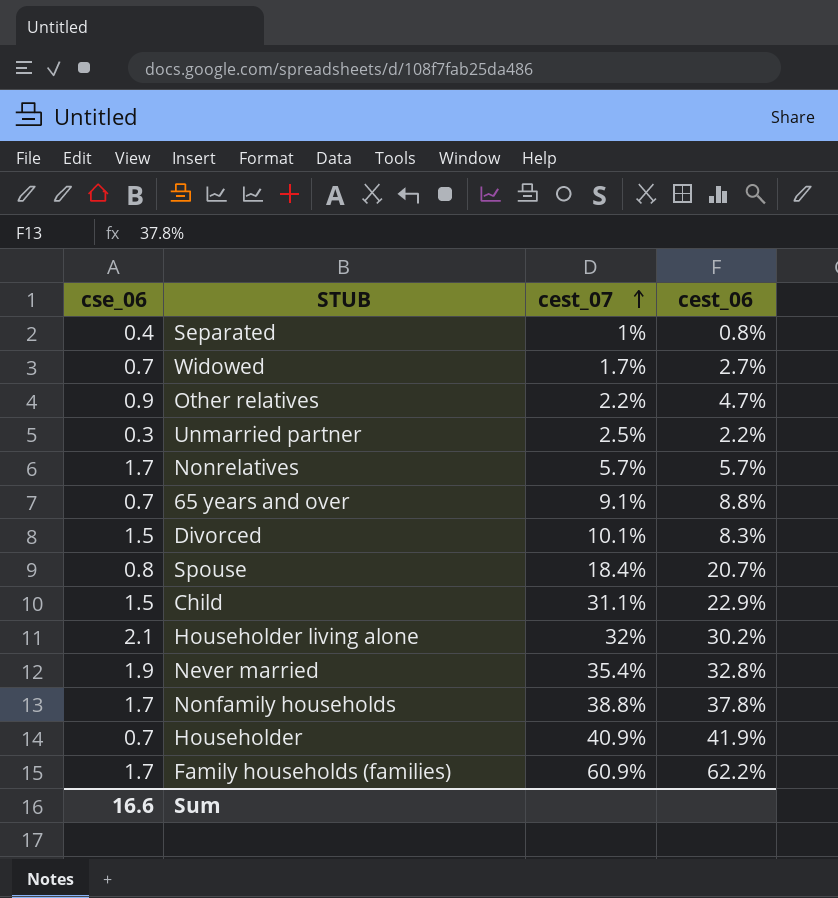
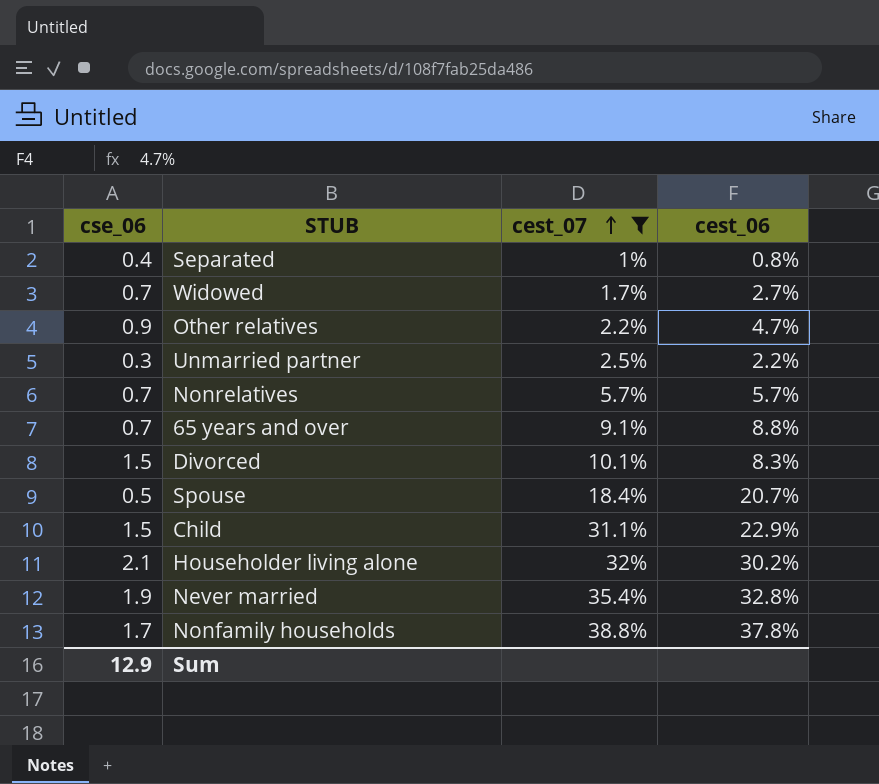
filter: none -> cest_07 <= 38.8%
Nonrelatives | cse_06: 1.7 -> 0.7
Spouse | cse_06: 0.8 -> 0.5
Sum | cse_06: 16.6 -> 12.9

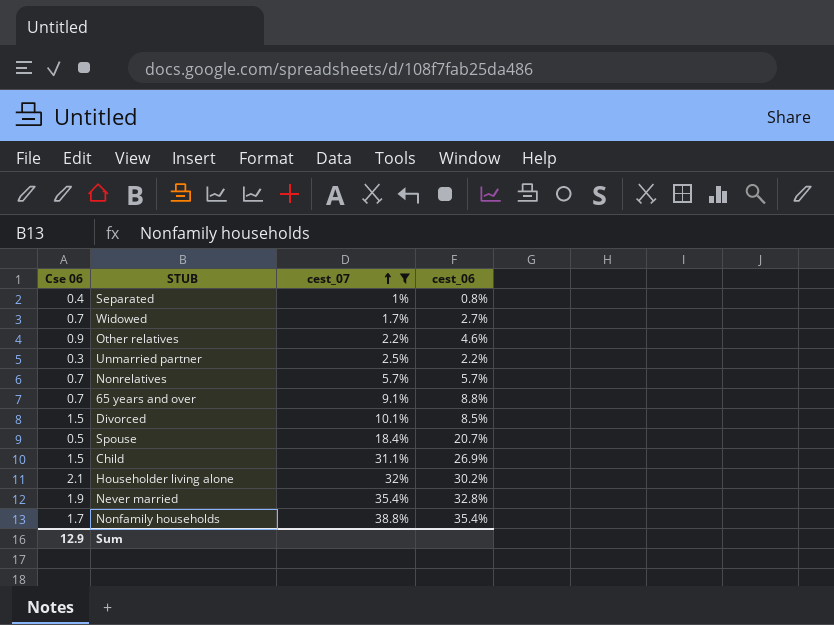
column name: cse_06 -> Cse 06
Other relatives | cest_06: 4.7% -> 4.6%
Divorced | cest_06: 8.3% -> 8.5%
Child | cest_06: 22.9% -> 26.9%
Nonfamily households | cest_06: 37.8% -> 35.4%

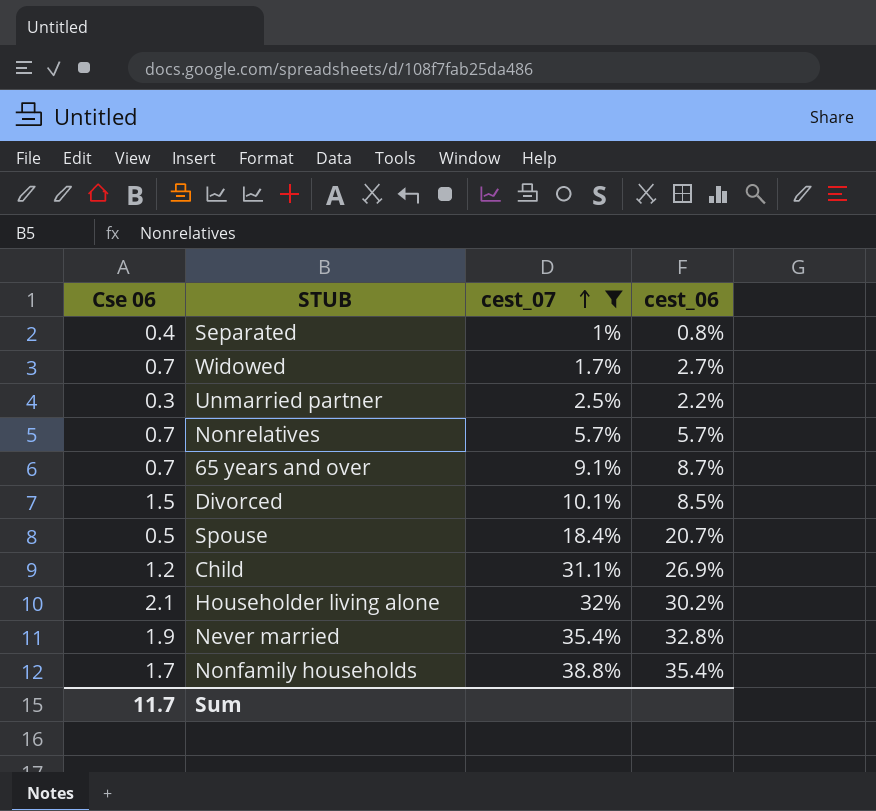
row Other relatives: 0.9 | 2.2% | 4.6% -> none
65 years and over | cest_06: 8.8% -> 8.7%
Child | Cse 06: 1.5 -> 1.2
Sum | Cse 06: 12.9 -> 11.7

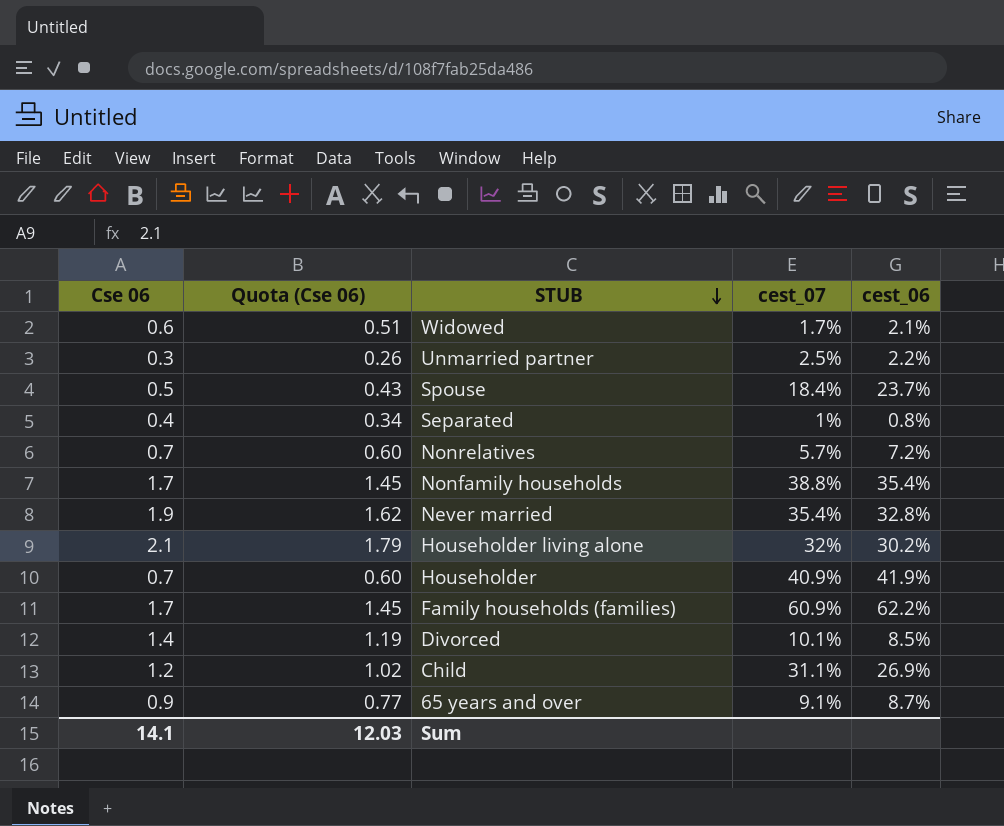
filter: cest_07 <= 38.8% -> none
row order: cest_07 ascending -> STUB descending
column Quota (Cse 06) | formula: none -> [Cse 06] * 0.85
Widowed | Cse 06: 0.7 -> 0.6
Widowed | cest_06: 2.7% -> 2.1%
Spouse | cest_06: 20.7% -> 23.7%
Nonrelatives | cest_06: 5.7% -> 7.2%
Divorced | Cse 06: 1.5 -> 1.4
65 years and over | Cse 06: 0.7 -> 0.9
Sum | Cse 06: 11.7 -> 14.1

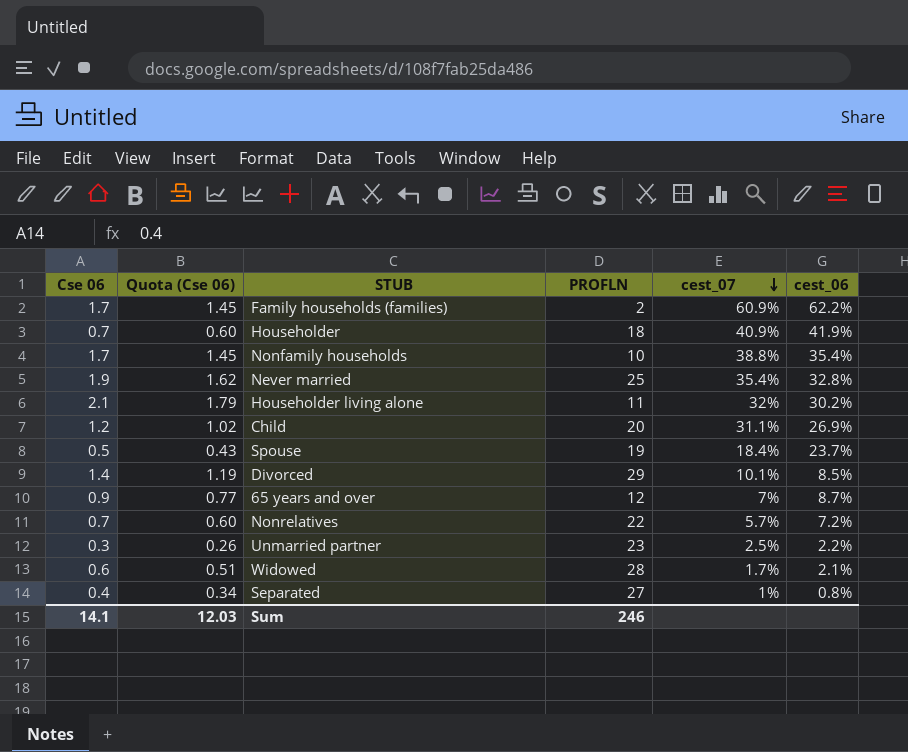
row order: STUB descending -> cest_07 descending
column PROFLN | position: none -> 4
65 years and over | cest_07: 9.1% -> 7%

